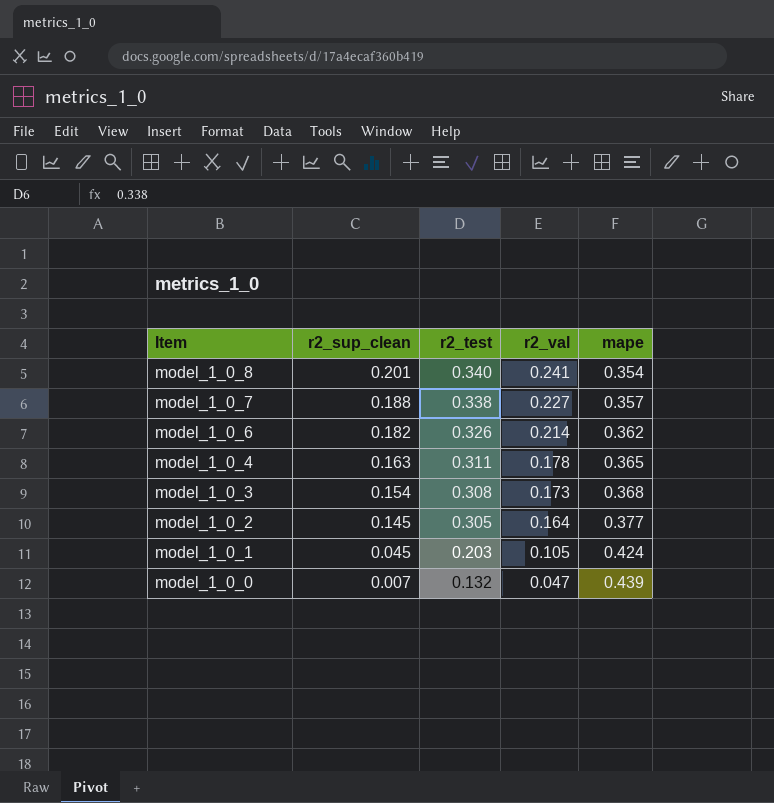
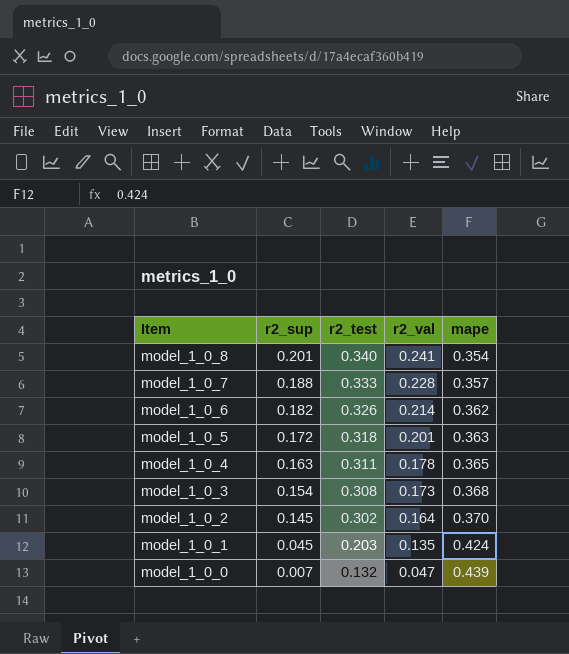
column name: r2_sup_clean -> r2_sup
model_1_0_7 | r2_test: 0.338 -> 0.333
model_1_0_7 | r2_val: 0.227 -> 0.228
row model_1_0_5: none -> 0.172 | 0.318 | 0.201 | 0.363
model_1_0_2 | r2_test: 0.305 -> 0.302
model_1_0_2 | mape: 0.377 -> 0.370
model_1_0_1 | r2_val: 0.105 -> 0.135

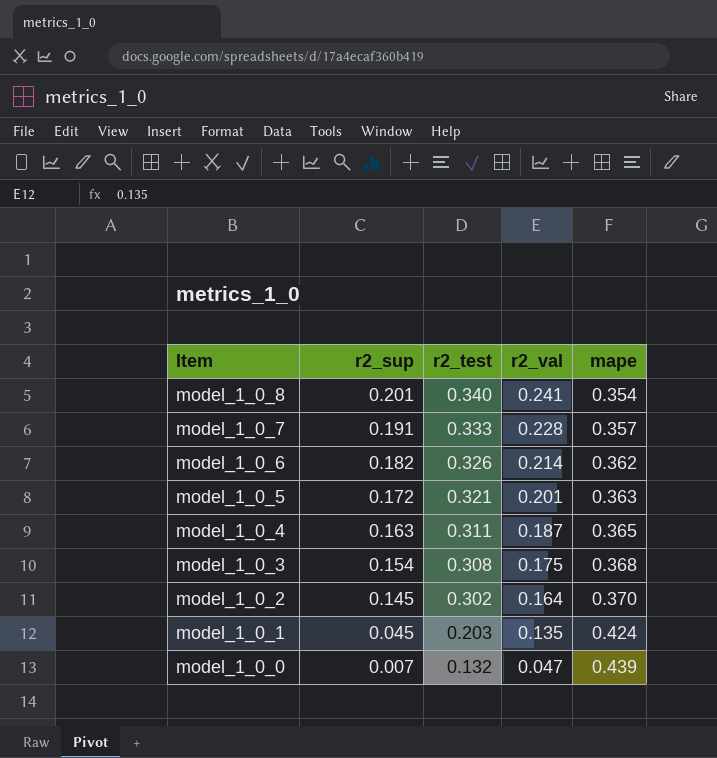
model_1_0_7 | r2_sup: 0.188 -> 0.191
model_1_0_5 | r2_test: 0.318 -> 0.321
model_1_0_4 | r2_val: 0.178 -> 0.187
model_1_0_3 | r2_val: 0.173 -> 0.175

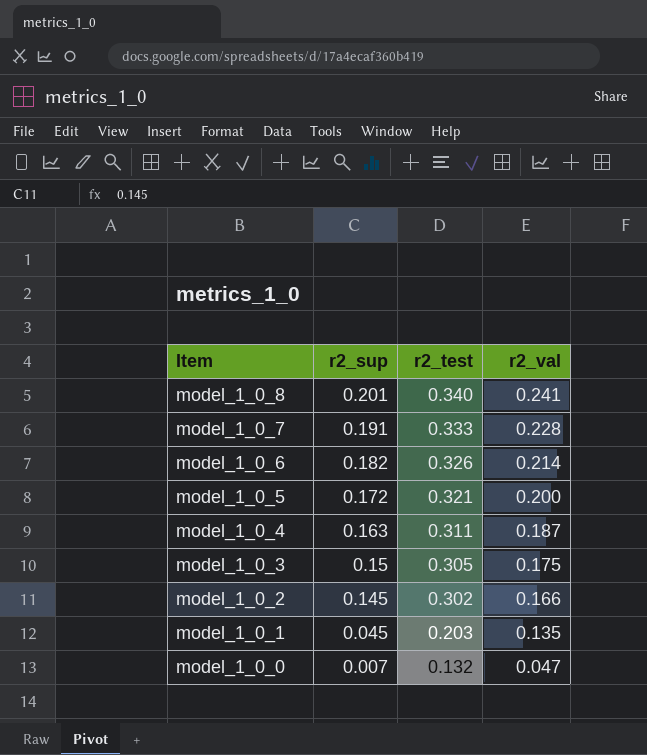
column mape | position: 5 -> none
model_1_0_5 | r2_val: 0.201 -> 0.200
model_1_0_3 | r2_sup: 0.154 -> 0.15
model_1_0_3 | r2_test: 0.308 -> 0.305
model_1_0_2 | r2_val: 0.164 -> 0.166

